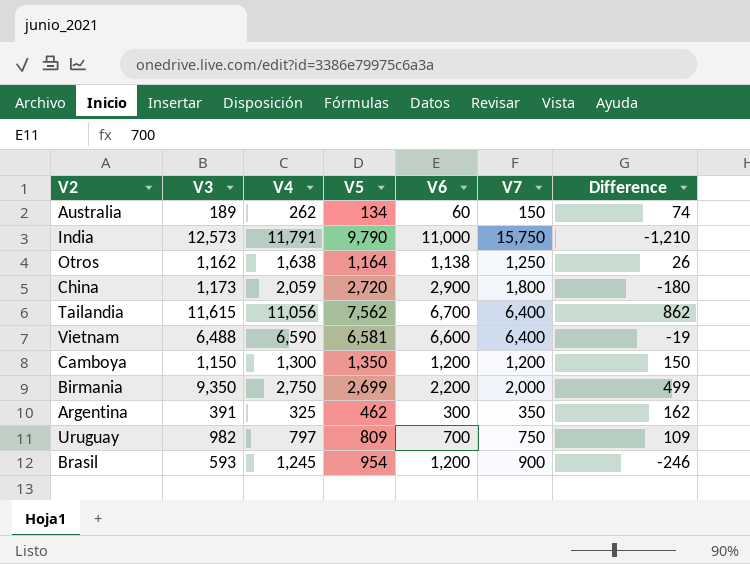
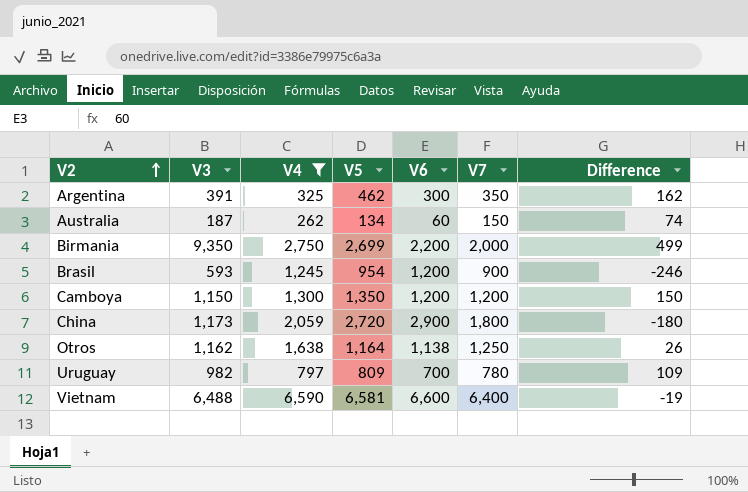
filter: none -> V4 <= 6,590
row order: none -> V2 ascending
Australia | V3: 189 -> 187
Uruguay | V7: 750 -> 780

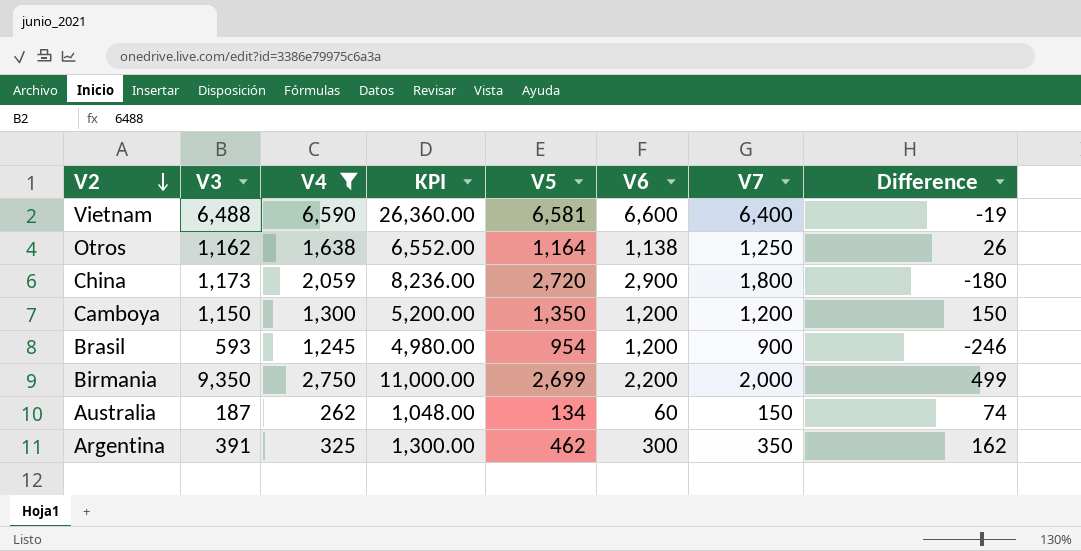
row order: V2 ascending -> V2 descending
column KPI | formula: none -> [V4] * 4
row Uruguay: 982 | 797 | 809 | 700 | 780 | 109 -> none

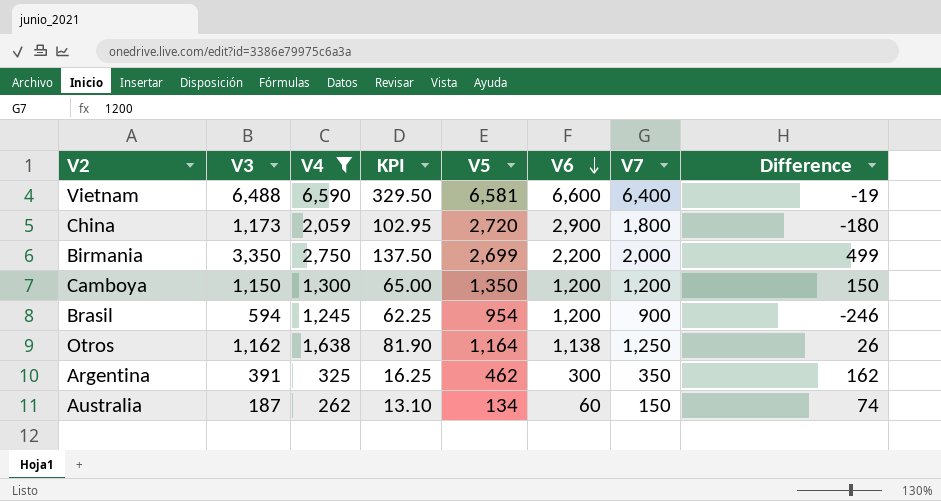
row order: V2 descending -> V6 descending
column KPI | formula: [V4] * 4 -> [V4] * 0.05
Birmania | V3: 9,350 -> 3,350
Brasil | V3: 593 -> 594

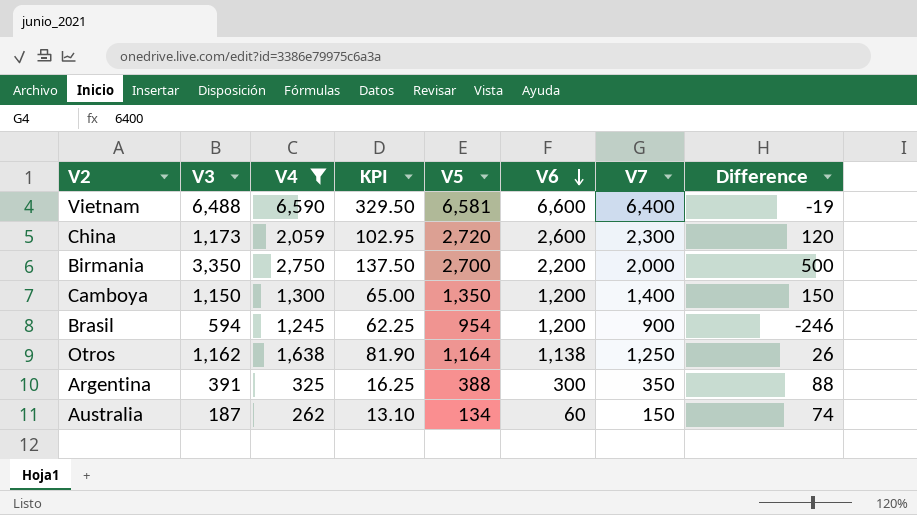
China | V6: 2,900 -> 2,600
China | V7: 1,800 -> 2,300
China | Difference: -180 -> 120
Birmania | V5: 2,699 -> 2,700
Birmania | Difference: 499 -> 500
Camboya | V7: 1,200 -> 1,400
Argentina | V5: 462 -> 388
Argentina | Difference: 162 -> 88

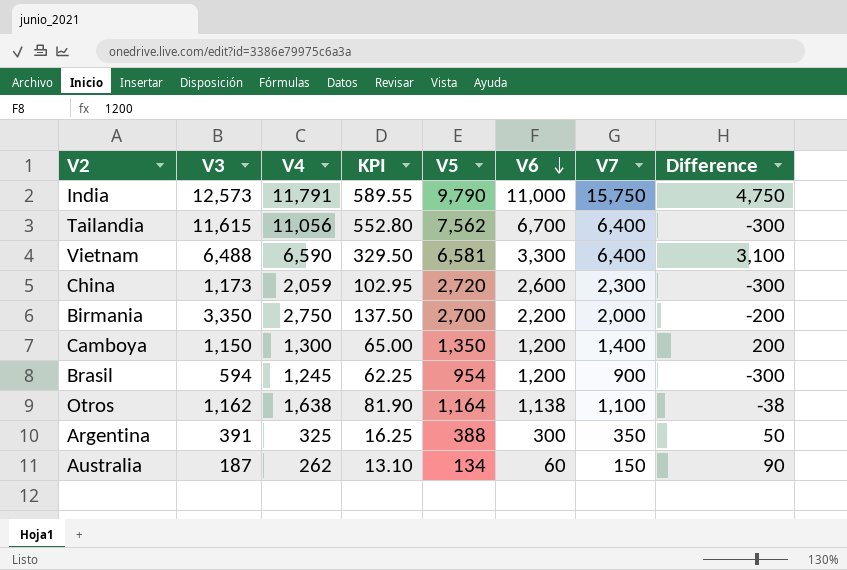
filter: V4 <= 6,590 -> none
column Difference | formula: [V5] - [V6] -> [V7] - [V6]
Vietnam | V6: 6,600 -> 3,300
Otros | V7: 1,250 -> 1,100

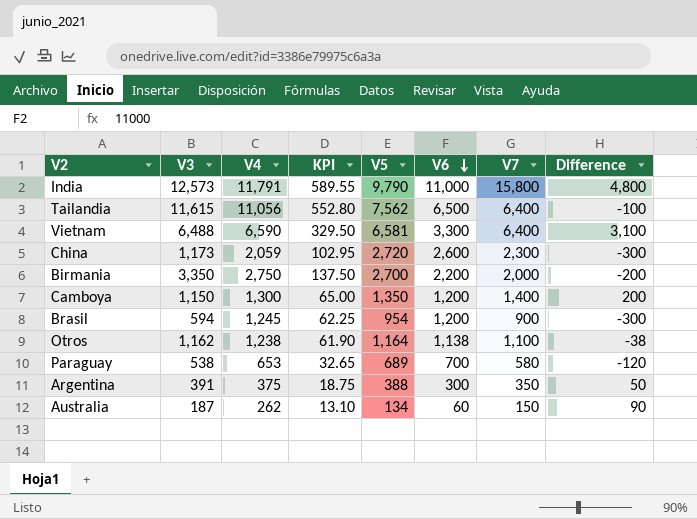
India | V7: 15,750 -> 15,800
India | Difference: 4,750 -> 4,800
Tailandia | V6: 6,700 -> 6,500
Tailandia | Difference: -300 -> -100
Otros | V4: 1,638 -> 1,238
Otros | KPI: 81.90 -> 61.90
row Paraguay: none -> 538 | 653 | 32.65 | 689 | 700 | 580 | -120
Argentina | V4: 325 -> 375
Argentina | KPI: 16.25 -> 18.75

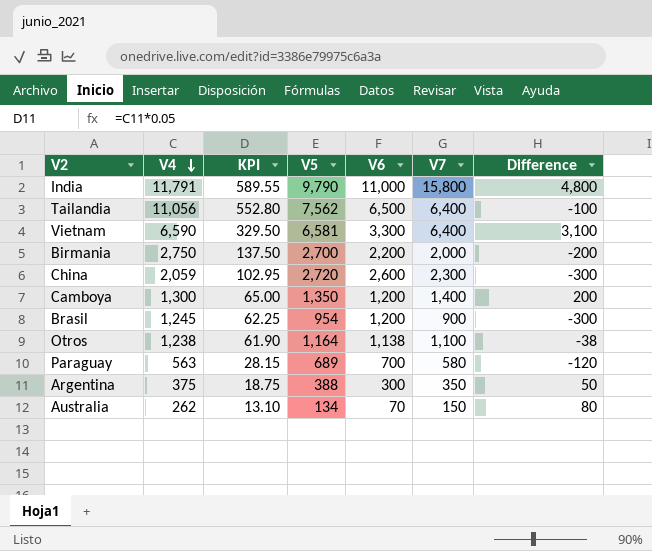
row order: V6 descending -> V4 descending
column V3 | position: 2 -> none
Paraguay | V4: 653 -> 563
Paraguay | KPI: 32.65 -> 28.15
Australia | V6: 60 -> 70
Australia | Difference: 90 -> 80

